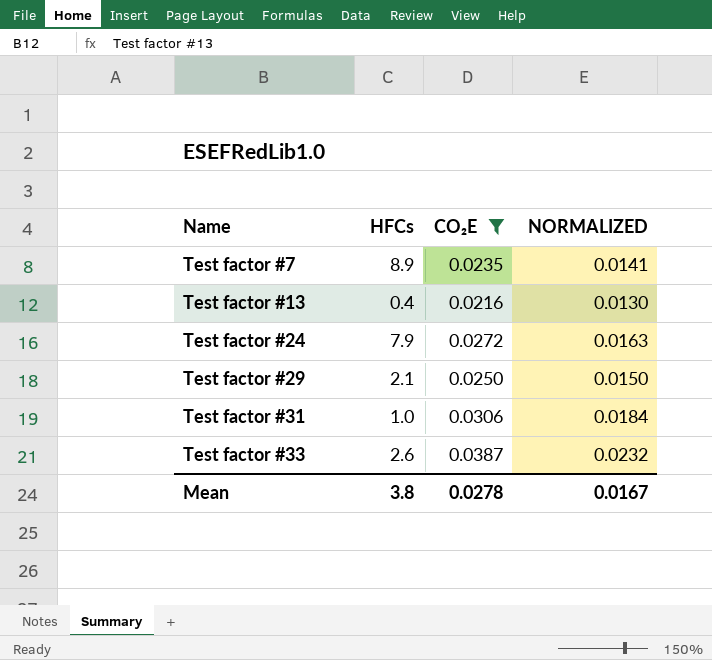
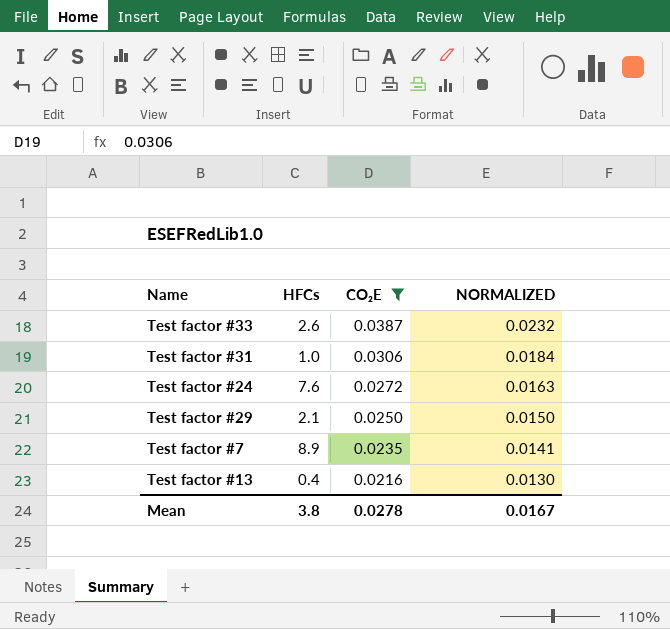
row order: Name ascending -> CO₂E descending
Test factor #24 | HFCs: 7.9 -> 7.6

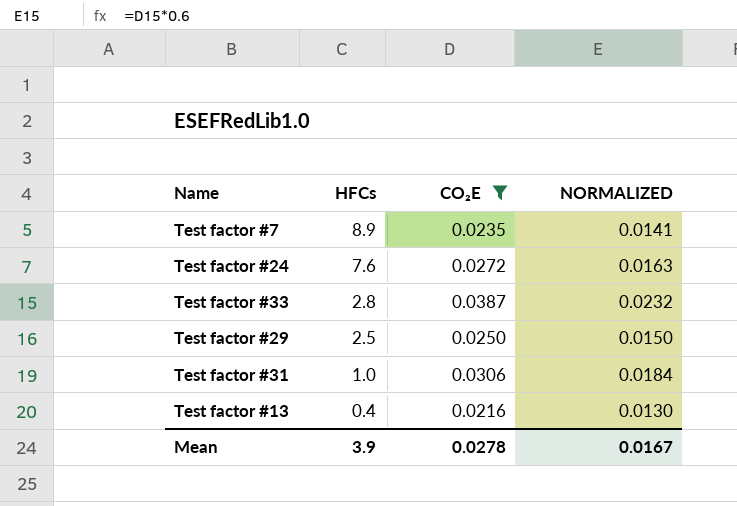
row order: CO₂E descending -> HFCs descending
Test factor #33 | HFCs: 2.6 -> 2.8
Test factor #29 | HFCs: 2.1 -> 2.5
Mean | HFCs: 3.8 -> 3.9

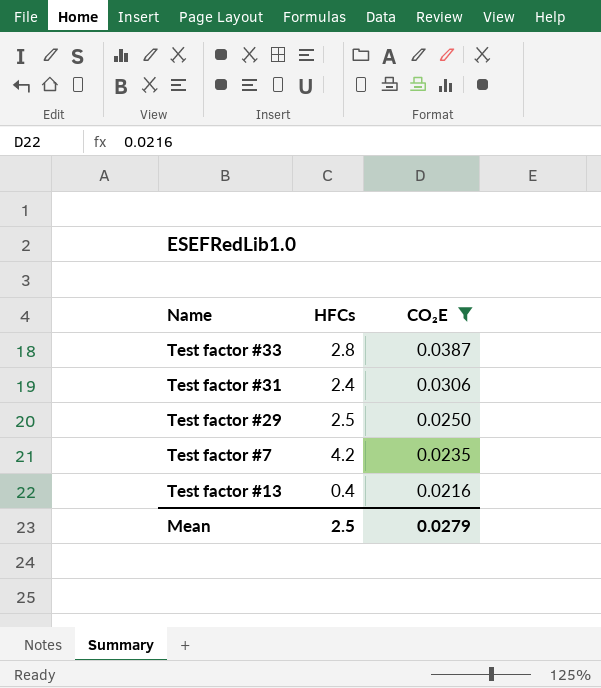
row order: HFCs descending -> CO₂E descending
column NORMALIZED | formula: [CO₂E] * 0.6 -> none
row Test factor #24: 7.6 | 0.0272 | 0.0163 -> none
Test factor #31 | HFCs: 1.0 -> 2.4
Test factor #7 | HFCs: 8.9 -> 4.2
Mean | HFCs: 3.9 -> 2.5
Mean | CO₂E: 0.0278 -> 0.0279

